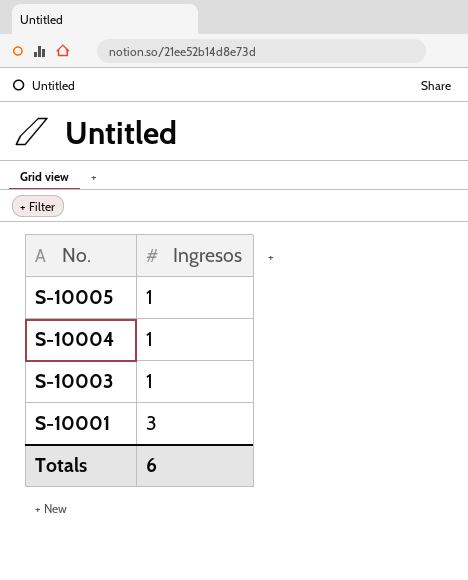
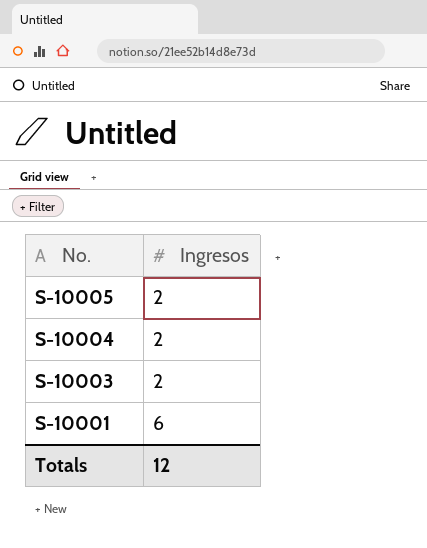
S-10005 | Ingresos: 1 -> 2
S-10004 | Ingresos: 1 -> 2
S-10003 | Ingresos: 1 -> 2
S-10001 | Ingresos: 3 -> 6
Totals | Ingresos: 6 -> 12

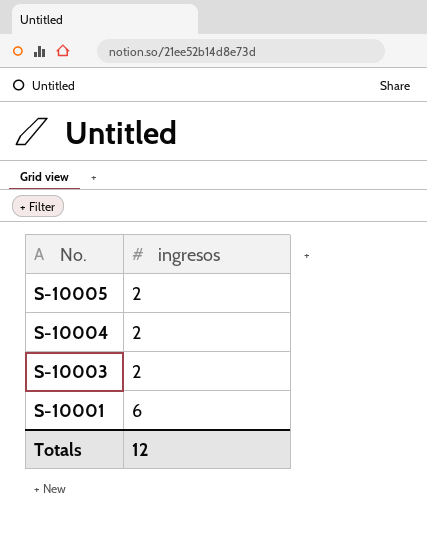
column name: Ingresos -> ingresos

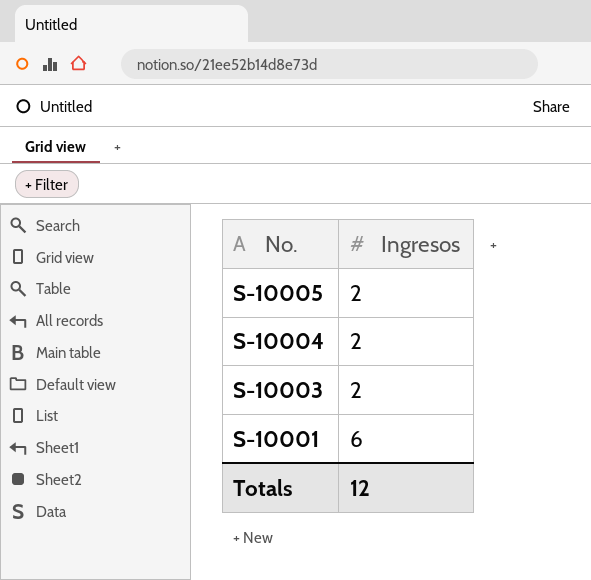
column name: ingresos -> Ingresos

